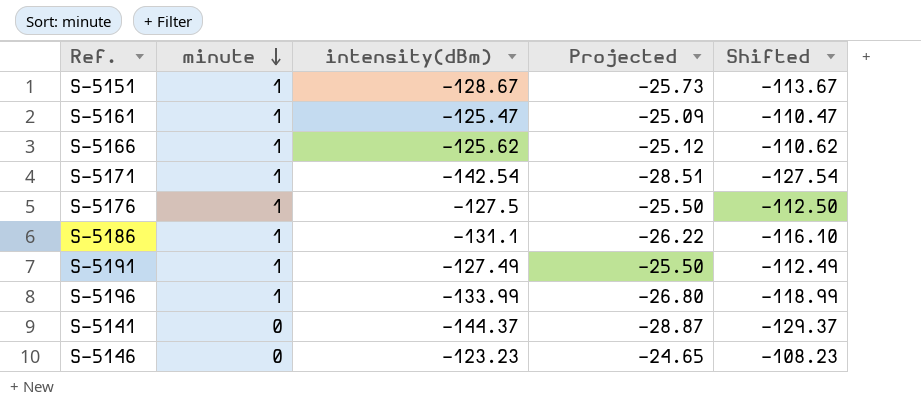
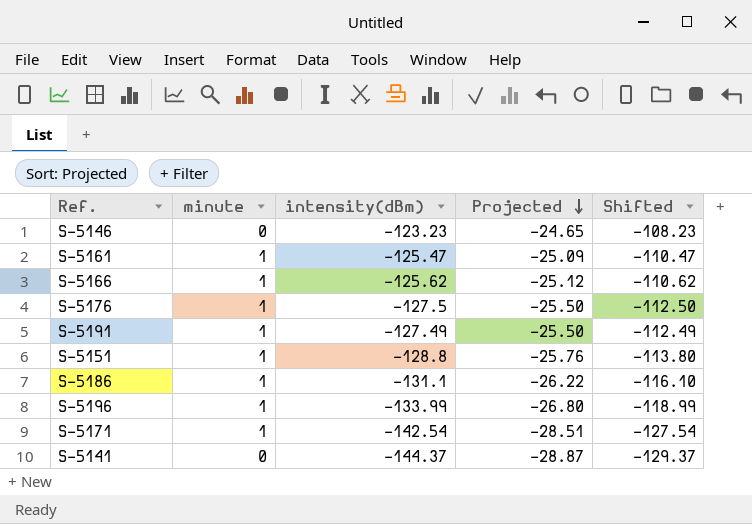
row order: minute descending -> Projected descending
S-5151 | intensity(dBm): -128.67 -> -128.8
S-5151 | Projected: -25.73 -> -25.76
S-5151 | Shifted: -113.67 -> -113.80

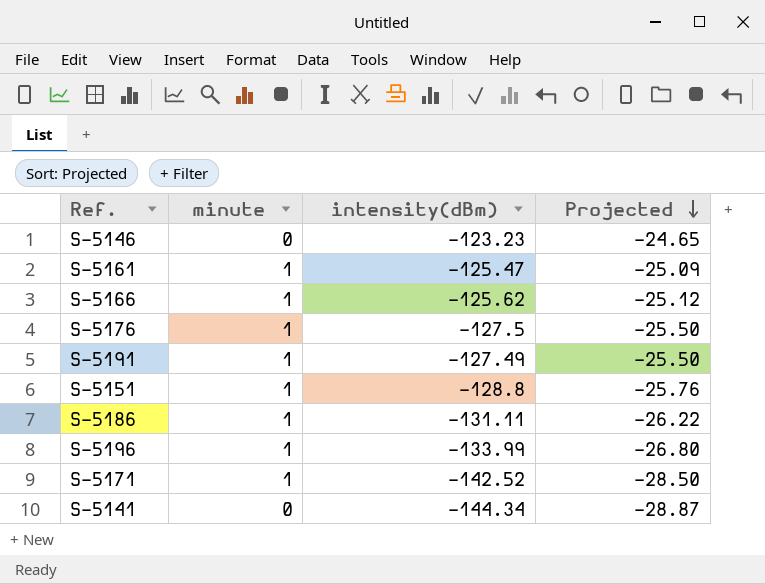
column Shifted | formula: [intensity(dBm)] + 15 -> none
S-5186 | intensity(dBm): -131.1 -> -131.11
S-5171 | intensity(dBm): -142.54 -> -142.52
S-5171 | Projected: -28.51 -> -28.50
S-5141 | intensity(dBm): -144.37 -> -144.34

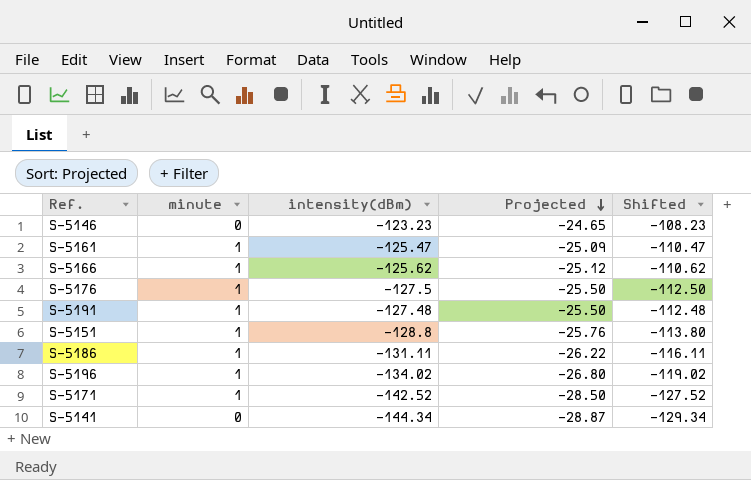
column Shifted | formula: none -> [intensity(dBm)] + 15
S-5191 | intensity(dBm): -127.49 -> -127.48
S-5196 | intensity(dBm): -133.99 -> -134.02

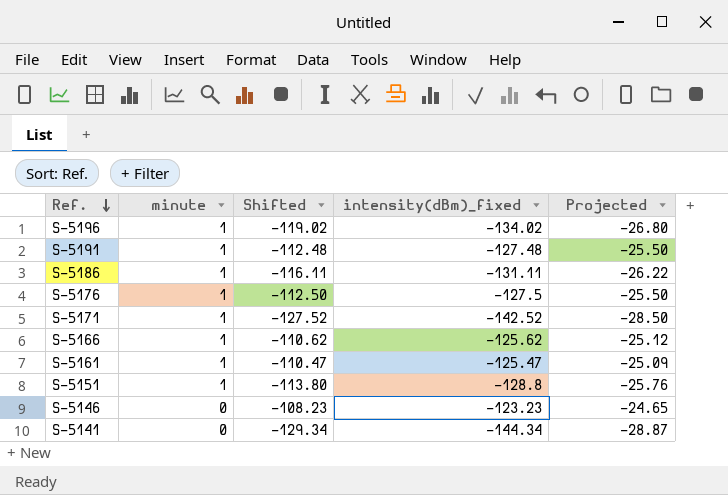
row order: Projected descending -> Ref. descending
column Shifted | position: 5 -> 3
column name: intensity(dBm) -> intensity(dBm)_fixed

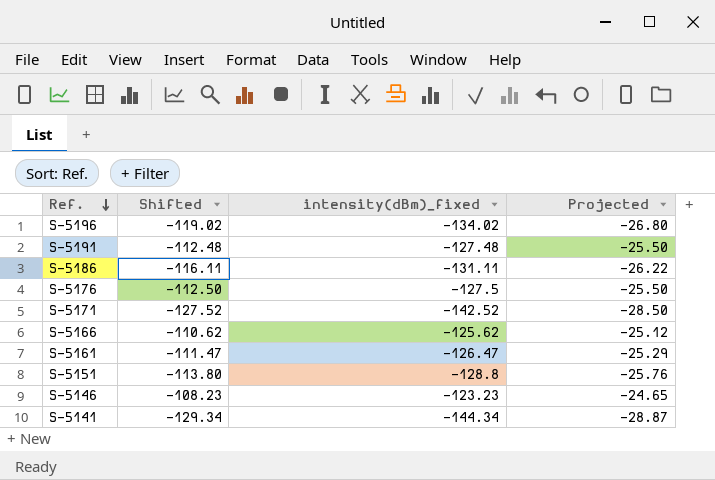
column minute | position: 2 -> none
S-5161 | Shifted: -110.47 -> -111.47
S-5161 | intensity(dBm)_fixed: -125.47 -> -126.47
S-5161 | Projected: -25.09 -> -25.29

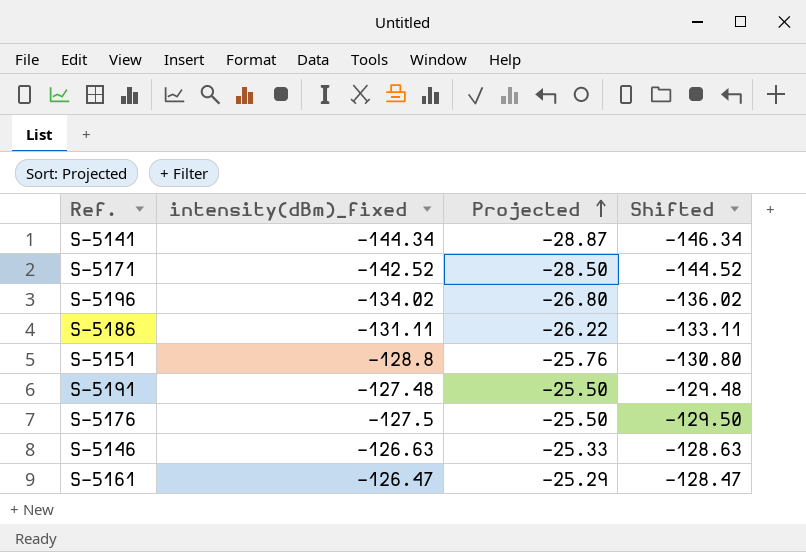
row order: Ref. descending -> Projected ascending
column Shifted | formula: [intensity(dBm)_fixed] + 15 -> [intensity(dBm)_fixed] - 2
column Shifted | position: 2 -> 4
row S-5166: -110.62 | -125.62 | -25.12 -> none
S-5146 | intensity(dBm)_fixed: -123.23 -> -126.63
S-5146 | Projected: -24.65 -> -25.33

